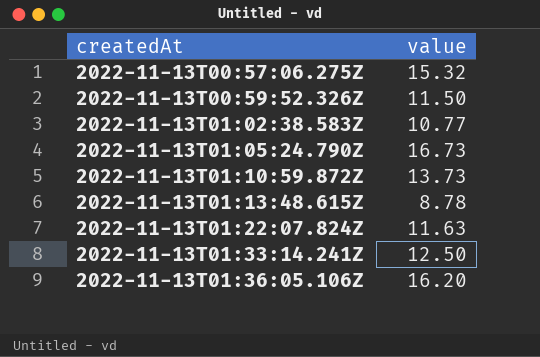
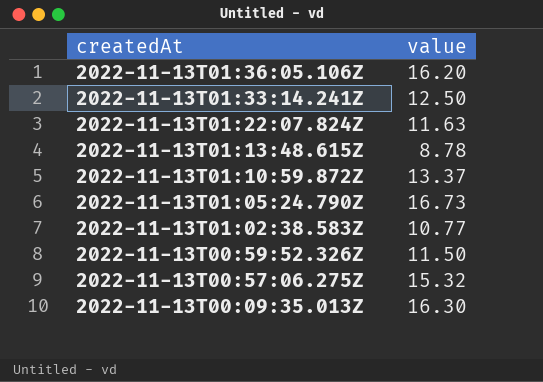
row order: createdAt ascending -> createdAt descending
2022-11-13T01:10:59.872Z | value: 13.73 -> 13.37
row 2022-11-13T00:09:35.013Z: none -> 16.30

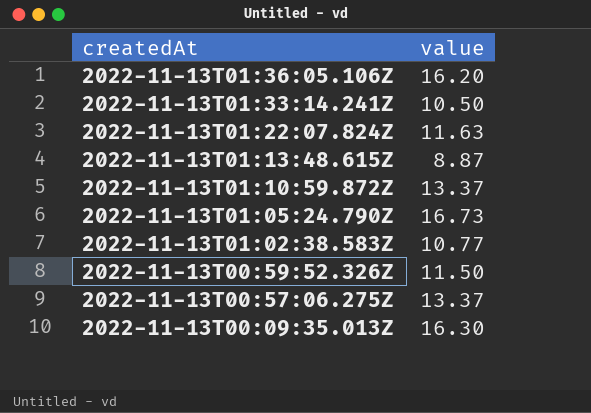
2022-11-13T01:33:14.241Z | value: 12.50 -> 10.50
2022-11-13T01:13:48.615Z | value: 8.78 -> 8.87
2022-11-13T00:57:06.275Z | value: 15.32 -> 13.37

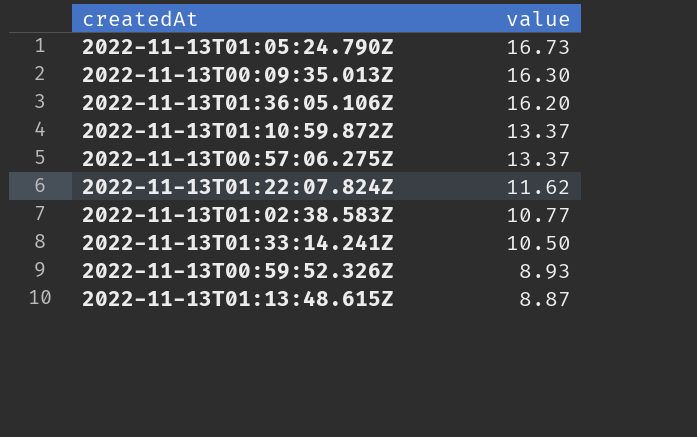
row order: createdAt descending -> value descending
2022-11-13T01:22:07.824Z | value: 11.63 -> 11.62
2022-11-13T00:59:52.326Z | value: 11.50 -> 8.93

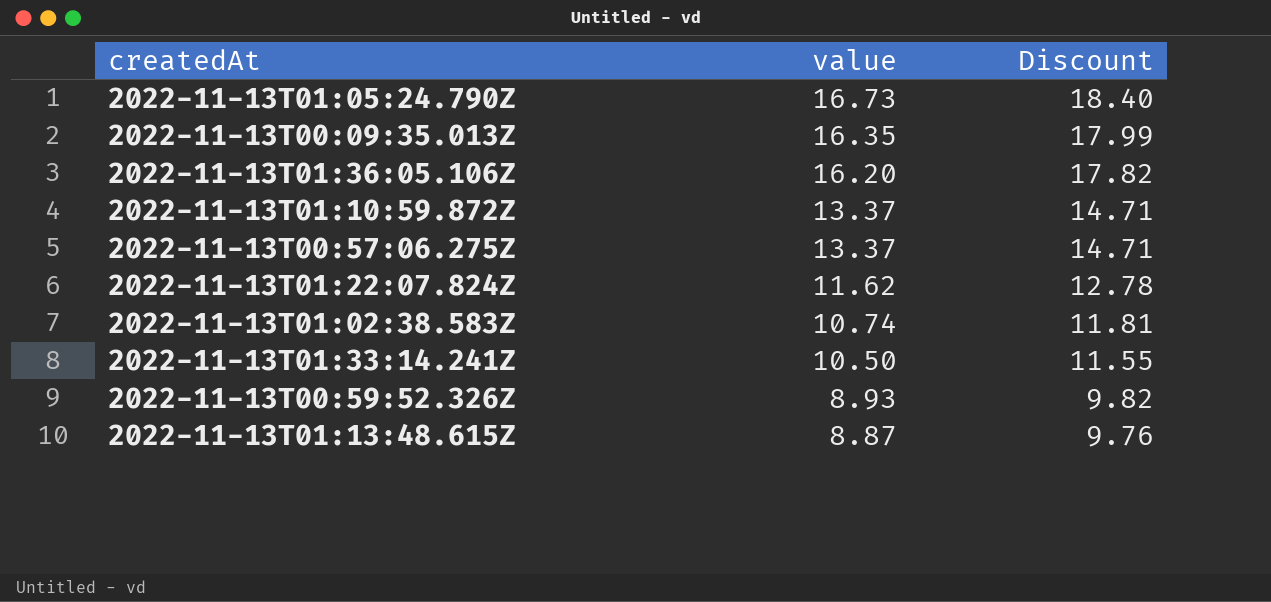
column Discount | formula: none -> [value] * 1.1
2022-11-13T00:09:35.013Z | value: 16.30 -> 16.35
2022-11-13T01:02:38.583Z | value: 10.77 -> 10.74

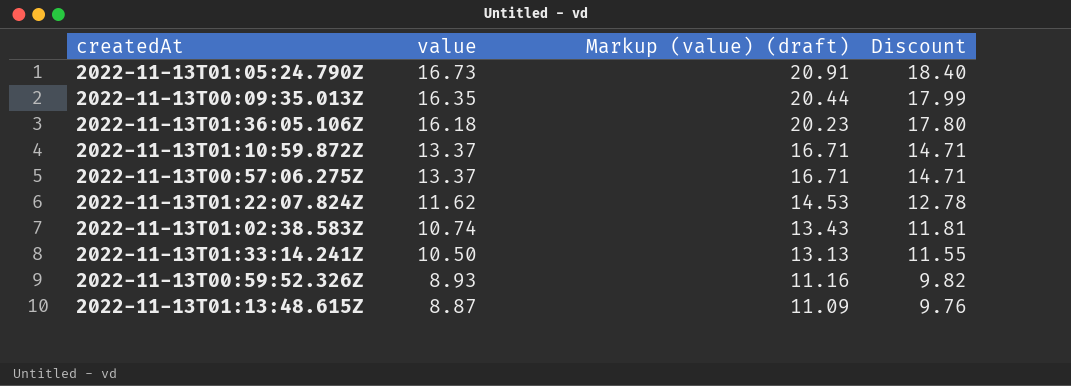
column Markup (value) (draft) | formula: none -> [value] * 1.25
2022-11-13T01:36:05.106Z | value: 16.20 -> 16.18
2022-11-13T01:36:05.106Z | Discount: 17.82 -> 17.80

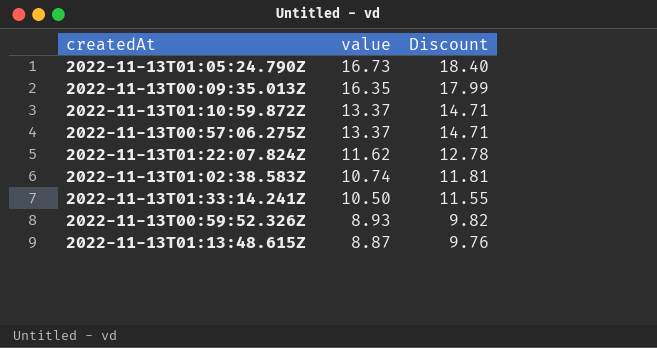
column Markup (value) (draft) | formula: [value] * 1.25 -> none
row 2022-11-13T01:36:05.106Z: 16.18 | 20.23 | 17.80 -> none

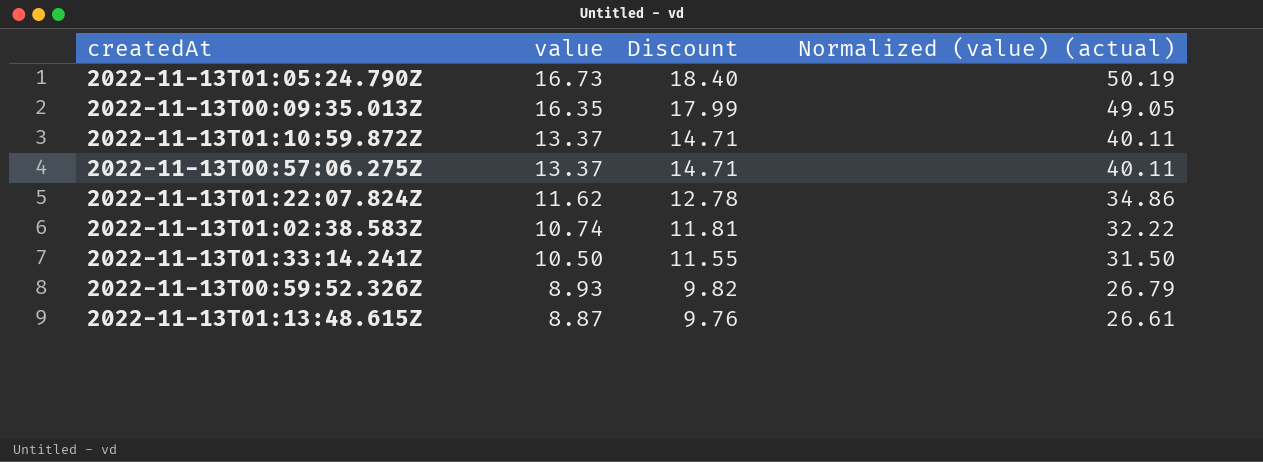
column Normalized (value) (actual) | formula: none -> [value] * 3

